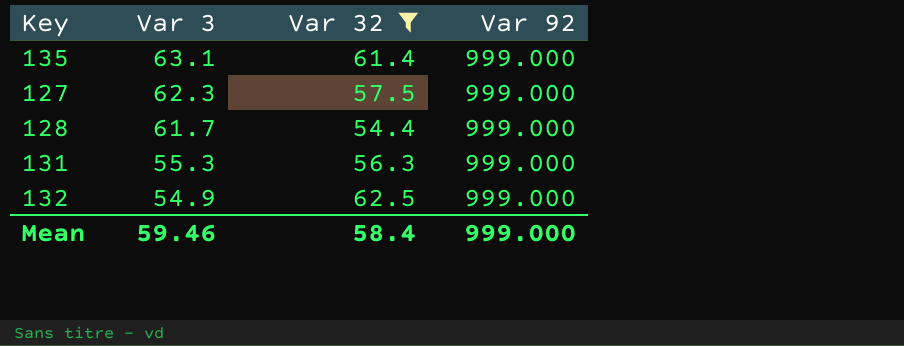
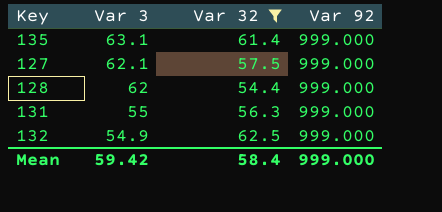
127 | Var 3: 62.3 -> 62.1
128 | Var 3: 61.7 -> 62
131 | Var 3: 55.3 -> 55
Mean | Var 3: 59.46 -> 59.42

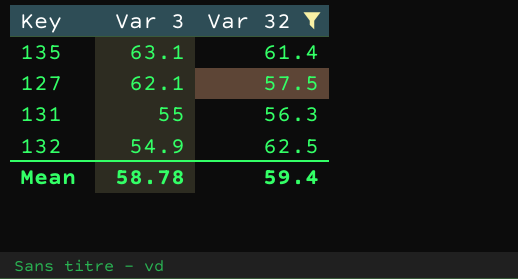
column Var 92 | position: 4 -> none
row 128: 62 | 54.4 | 999.000 -> none
Mean | Var 3: 59.42 -> 58.78
Mean | Var 32: 58.4 -> 59.4

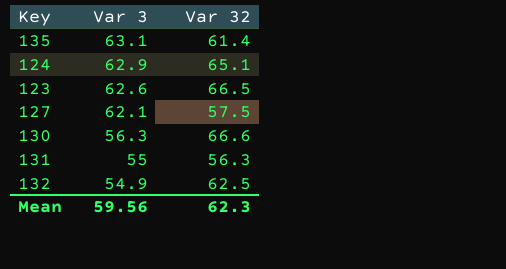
filter: Var 32 <= 62.5 -> none
Mean | Var 3: 58.78 -> 59.56
Mean | Var 32: 59.4 -> 62.3

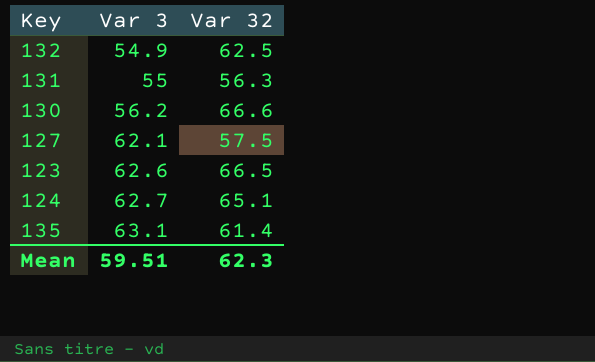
row order: Var 3 descending -> Var 3 ascending
130 | Var 3: 56.3 -> 56.2
124 | Var 3: 62.9 -> 62.7
Mean | Var 3: 59.56 -> 59.51

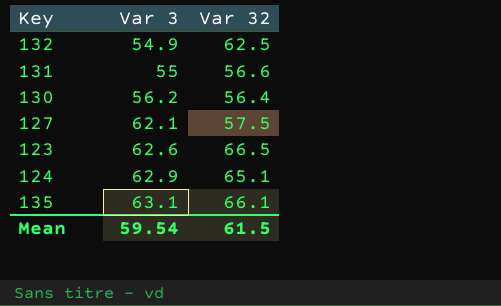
131 | Var 32: 56.3 -> 56.6
130 | Var 32: 66.6 -> 56.4
124 | Var 3: 62.7 -> 62.9
135 | Var 32: 61.4 -> 66.1
Mean | Var 3: 59.51 -> 59.54
Mean | Var 32: 62.3 -> 61.5

